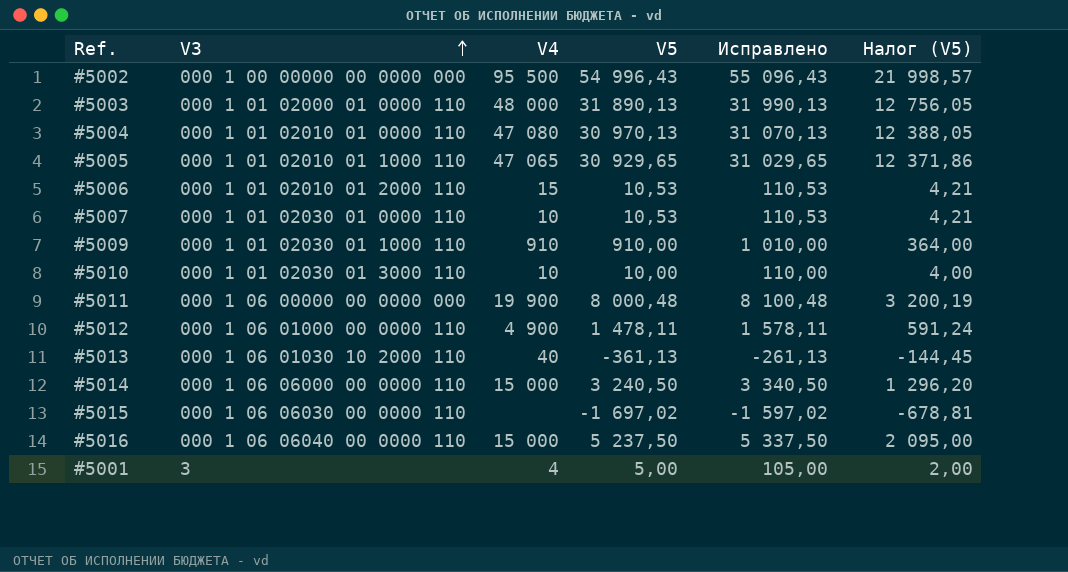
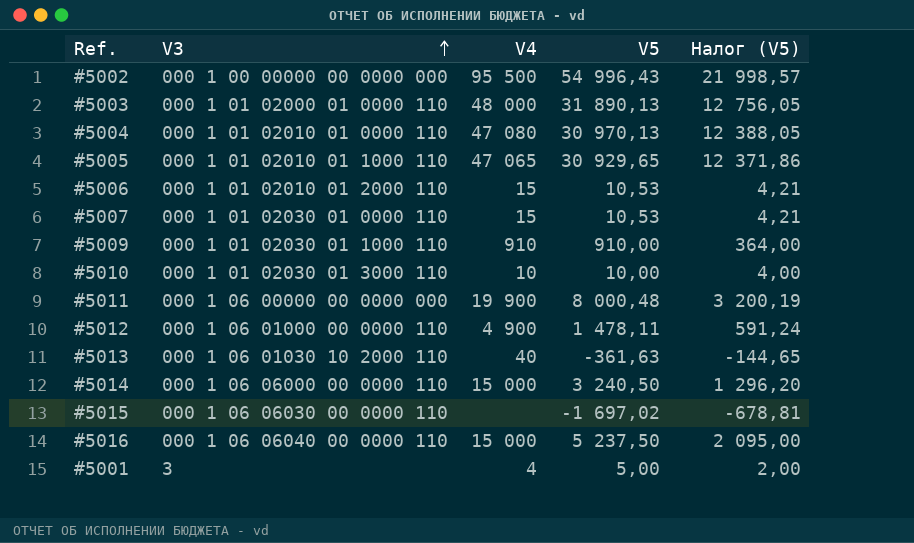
column Исправлено | formula: [V5] + 100 -> none
#5007 | V4: 10 -> 15
#5013 | V5: -361,13 -> -361,63
#5013 | Налог (V5): -144,45 -> -144,65

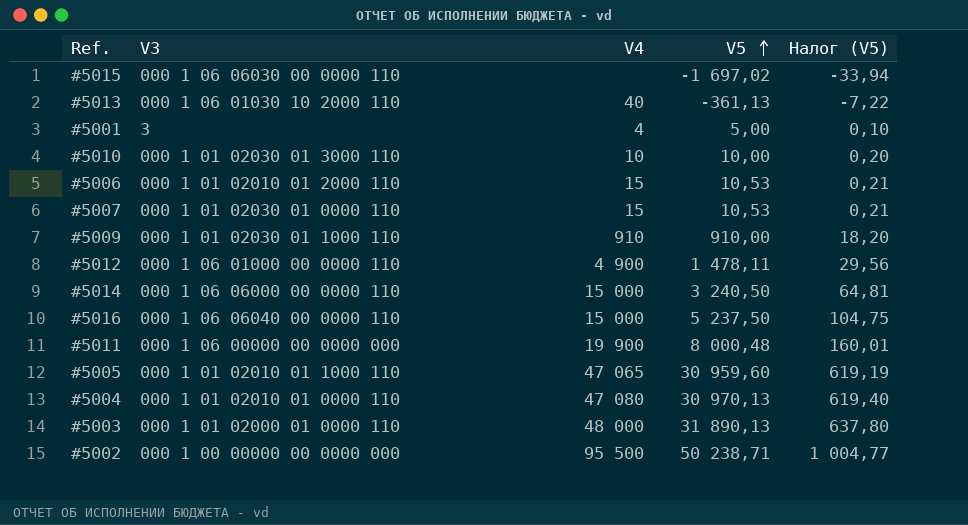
row order: V3 ascending -> V5 ascending
column Налог (V5) | formula: [V5] * 0,4 -> [V5] * 0,02
#5013 | V5: -361,63 -> -361,13
#5005 | V5: 30 929,65 -> 30 959,60
#5002 | V5: 54 996,43 -> 50 238,71

